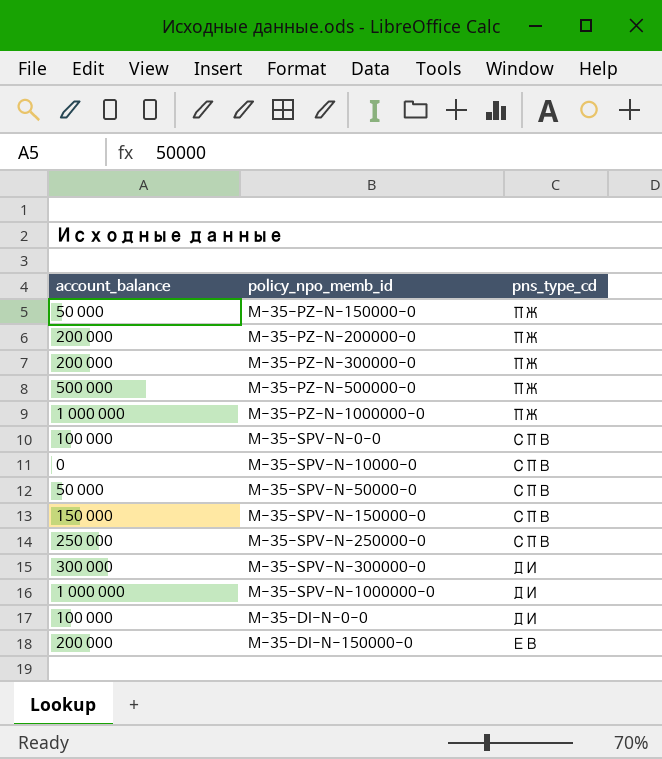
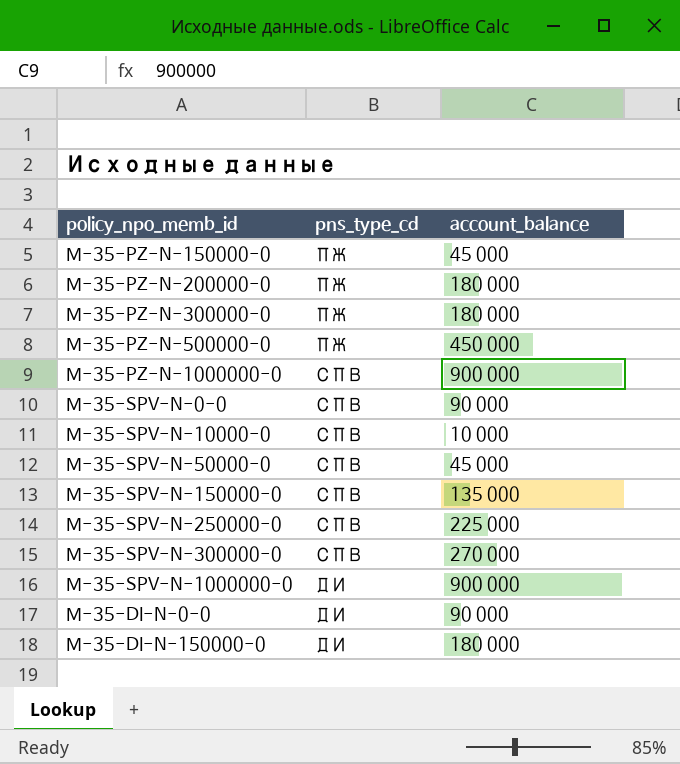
column account_balance | position: 1 -> 3
M-35-PZ-N-150000-0 | account_balance: 50 000 -> 45 000
M-35-PZ-N-200000-0 | account_balance: 200 000 -> 180 000
M-35-PZ-N-300000-0 | account_balance: 200 000 -> 180 000
M-35-PZ-N-500000-0 | account_balance: 500 000 -> 450 000
M-35-PZ-N-1000000-0 | pns_type_cd: ПЖ -> СПВ
M-35-PZ-N-1000000-0 | account_balance: 1 000 000 -> 900 000
M-35-SPV-N-0-0 | account_balance: 100 000 -> 90 000
M-35-SPV-N-10000-0 | account_balance: 0 -> 10 000
M-35-SPV-N-50000-0 | account_balance: 50 000 -> 45 000
M-35-SPV-N-150000-0 | account_balance: 150 000 -> 135 000
M-35-SPV-N-250000-0 | account_balance: 250 000 -> 225 000
M-35-SPV-N-300000-0 | pns_type_cd: ДИ -> СПВ
M-35-SPV-N-300000-0 | account_balance: 300 000 -> 270 000
M-35-SPV-N-1000000-0 | account_balance: 1 000 000 -> 900 000
M-35-DI-N-0-0 | account_balance: 100 000 -> 90 000
M-35-DI-N-150000-0 | pns_type_cd: ЕВ -> ДИ
M-35-DI-N-150000-0 | account_balance: 200 000 -> 180 000

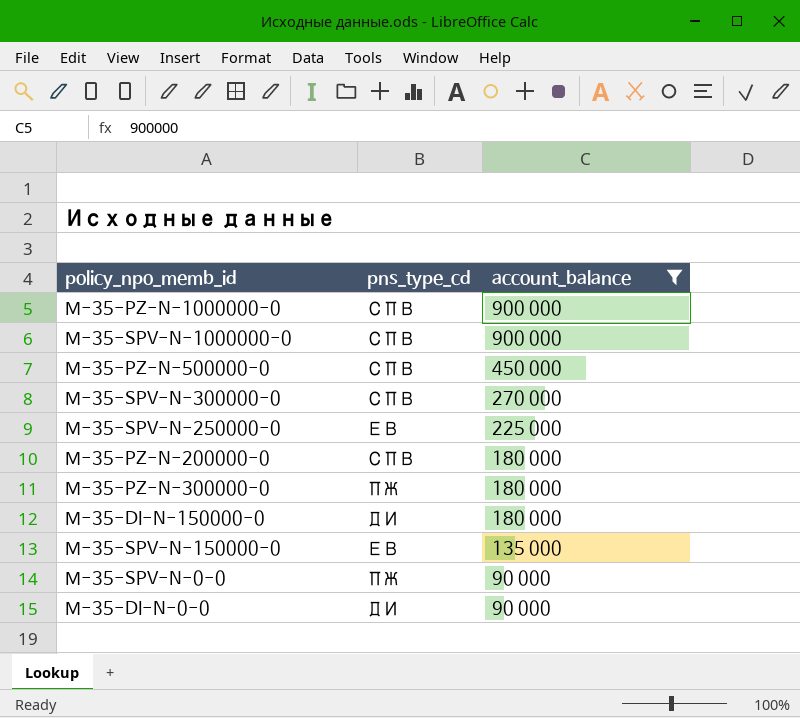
filter: none -> account_balance >= 90 000
row order: none -> account_balance descending
M-35-SPV-N-1000000-0 | pns_type_cd: ДИ -> СПВ
M-35-PZ-N-500000-0 | pns_type_cd: ПЖ -> СПВ
M-35-SPV-N-250000-0 | pns_type_cd: СПВ -> ЕВ
M-35-PZ-N-200000-0 | pns_type_cd: ПЖ -> СПВ
M-35-SPV-N-150000-0 | pns_type_cd: СПВ -> ЕВ
M-35-SPV-N-0-0 | pns_type_cd: СПВ -> ПЖ

